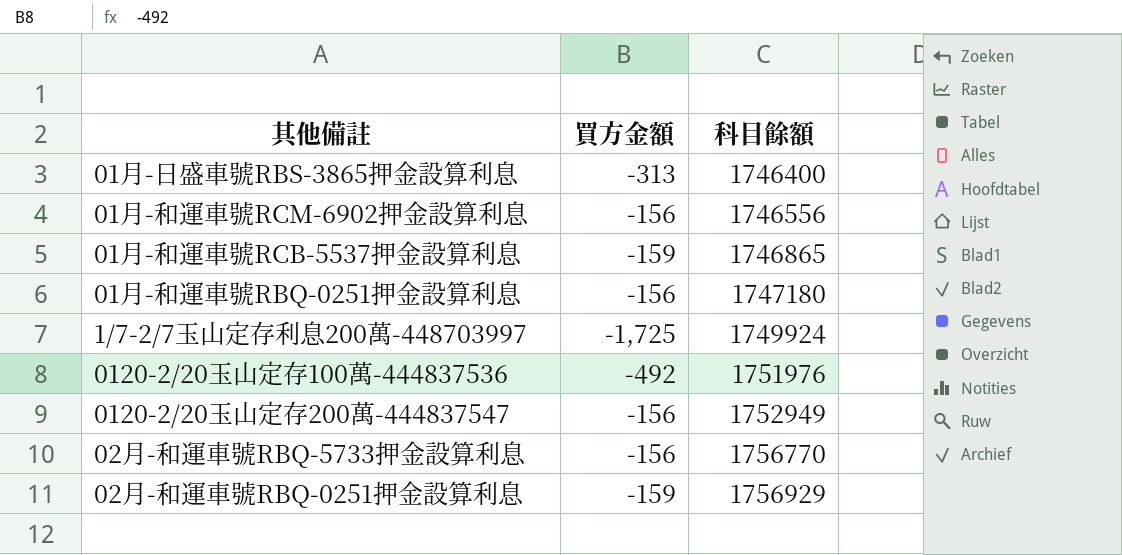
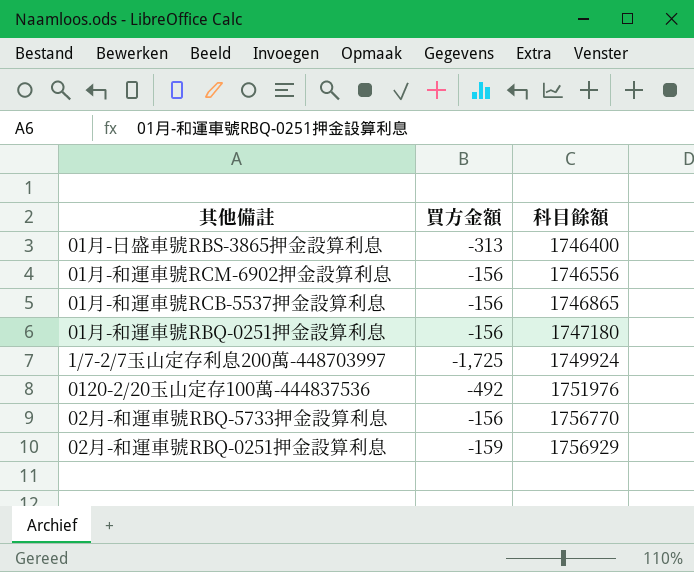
row 0120-2/20玉山定存200萬-444837547: -156 | 1752949 -> none
01月-和運車號RCB-5537押金設算利息 | 買方金額: -159 -> -156

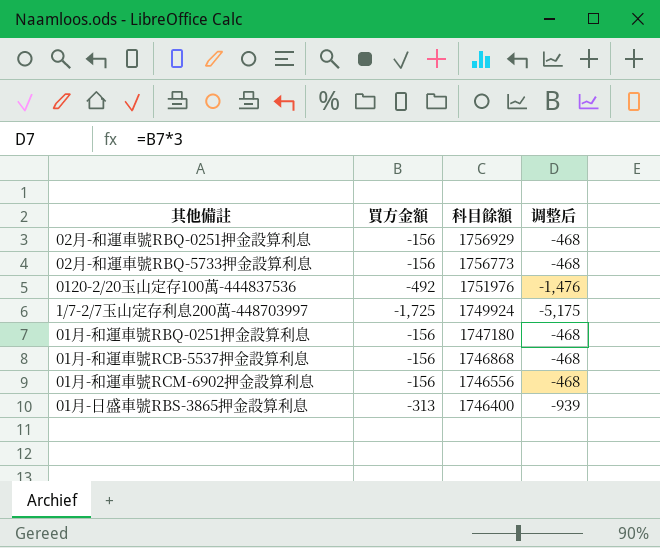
row order: 科目餘額 ascending -> 科目餘額 descending
column 调整后 | formula: none -> [買方金額] * 3
02月-和運車號RBQ-0251押金設算利息 | 買方金額: -159 -> -156
02月-和運車號RBQ-5733押金設算利息 | 科目餘額: 1756770 -> 1756773
01月-和運車號RCB-5537押金設算利息 | 科目餘額: 1746865 -> 1746868

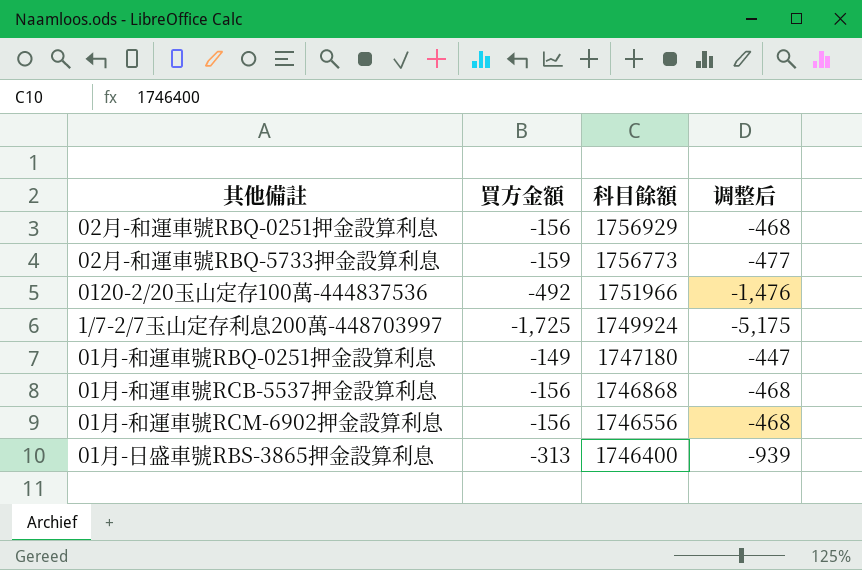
02月-和運車號RBQ-5733押金設算利息 | 買方金額: -156 -> -159
02月-和運車號RBQ-5733押金設算利息 | 调整后: -468 -> -477
0120-2/20玉山定存100萬-444837536 | 科目餘額: 1751976 -> 1751966
01月-和運車號RBQ-0251押金設算利息 | 買方金額: -156 -> -149
01月-和運車號RBQ-0251押金設算利息 | 调整后: -468 -> -447

